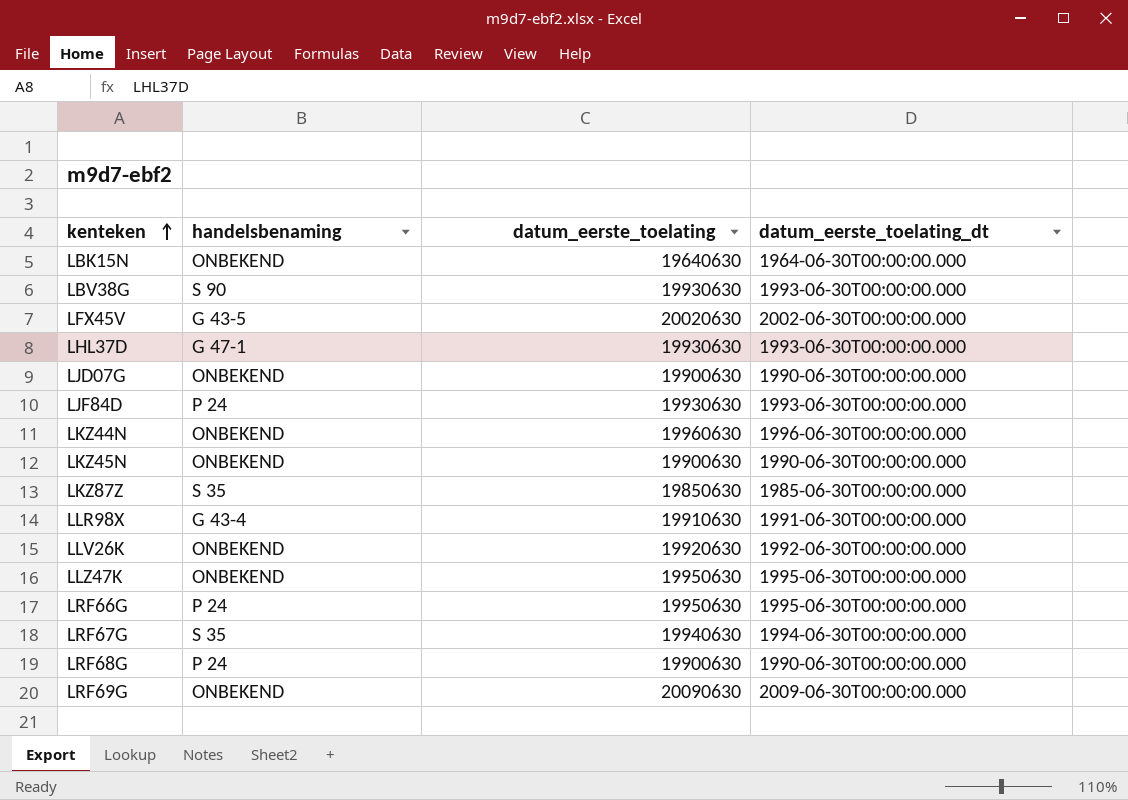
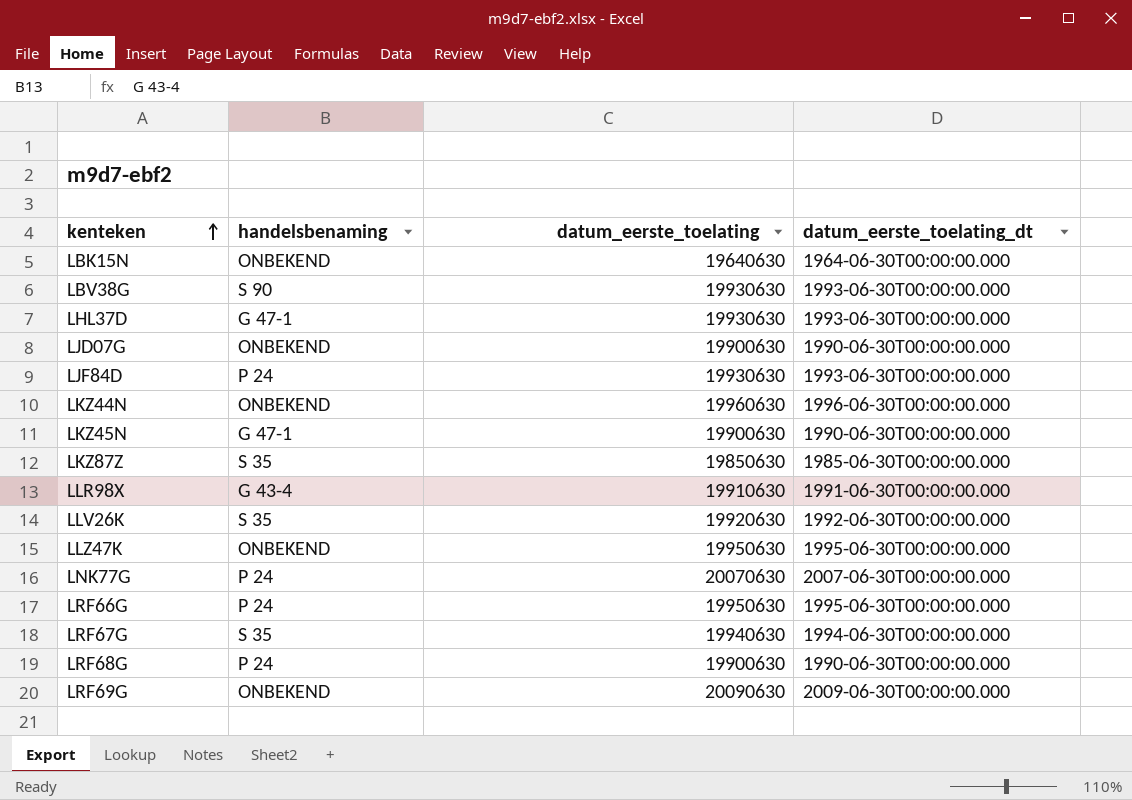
row LFX45V: G 43-5 | 20020630 | 2002-06-30T00:00:00.000 -> none
LKZ45N | handelsbenaming: ONBEKEND -> G 47-1
LLV26K | handelsbenaming: ONBEKEND -> S 35
row LNK77G: none -> P 24 | 20070630 | 2007-06-30T00:00:00.000

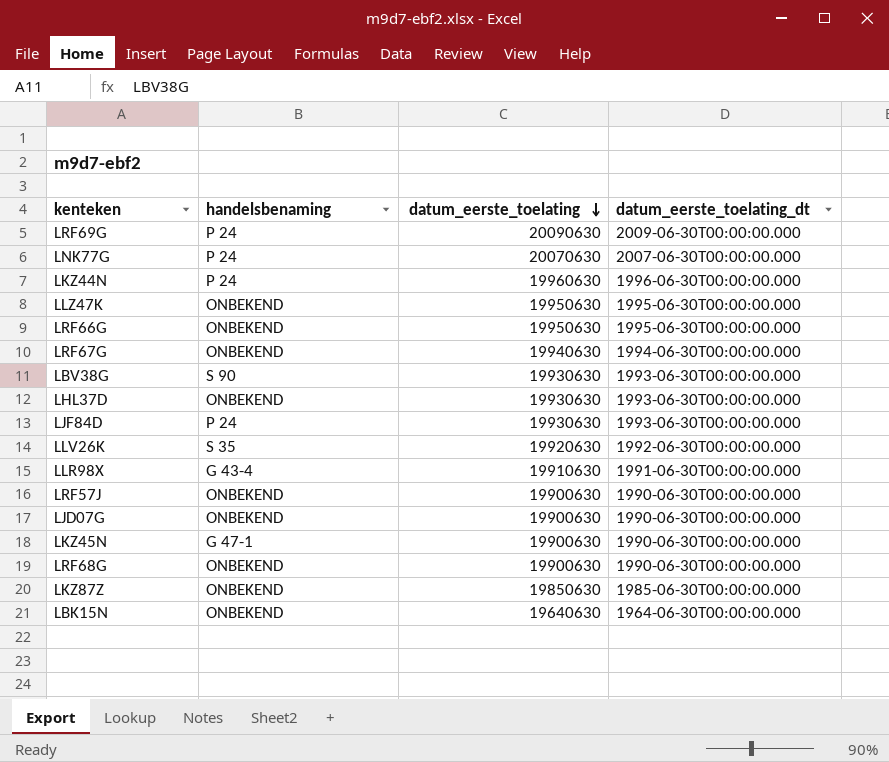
row order: kenteken ascending -> datum_eerste_toelating descending
LRF69G | handelsbenaming: ONBEKEND -> P 24
LKZ44N | handelsbenaming: ONBEKEND -> P 24
LRF66G | handelsbenaming: P 24 -> ONBEKEND
LRF67G | handelsbenaming: S 35 -> ONBEKEND
LHL37D | handelsbenaming: G 47-1 -> ONBEKEND
row LRF57J: none -> ONBEKEND | 19900630 | 1990-06-30T00:00:00.000
LRF68G | handelsbenaming: P 24 -> ONBEKEND
LKZ87Z | handelsbenaming: S 35 -> ONBEKEND

